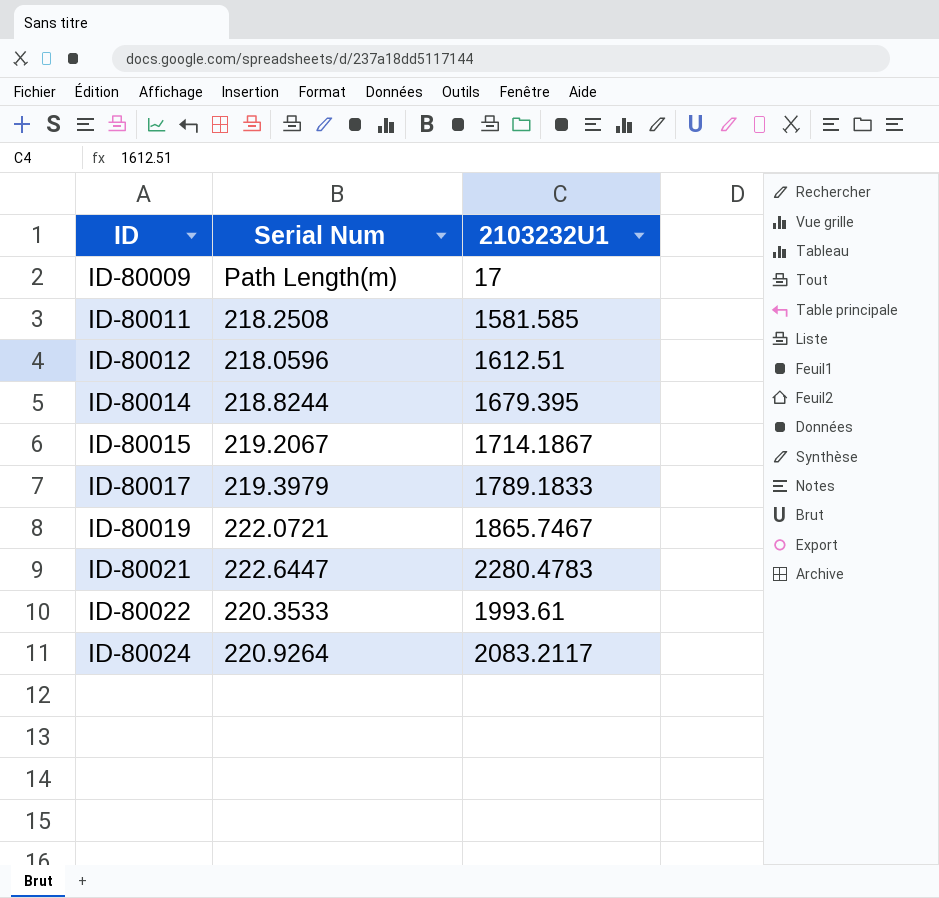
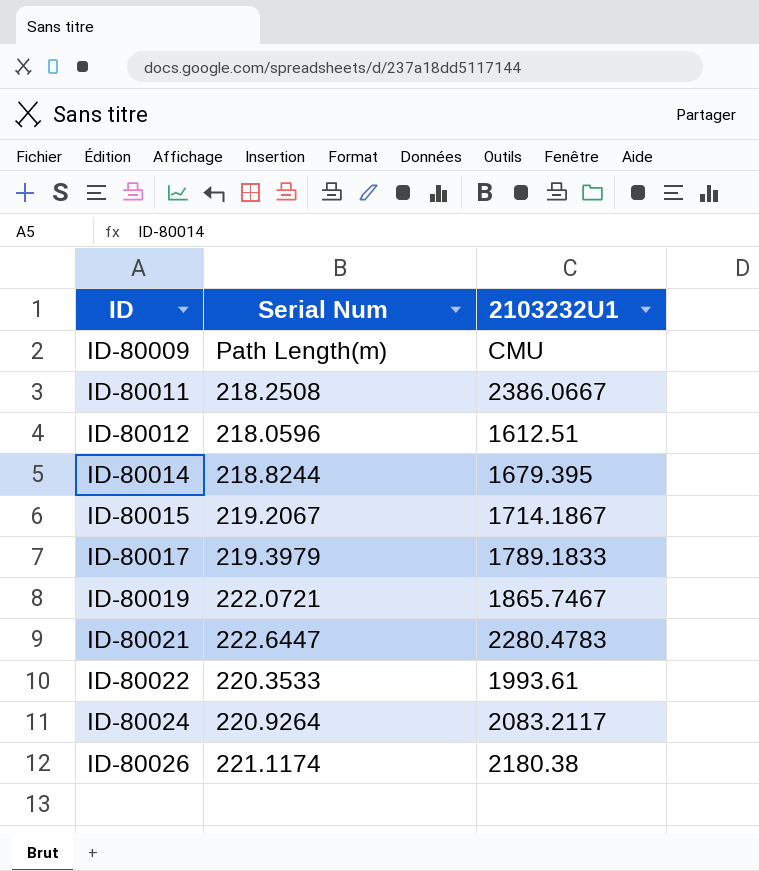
ID-80009 | 2103232U1: 17 -> CMU
ID-80011 | 2103232U1: 1581.585 -> 2386.0667
row ID-80026: none -> 221.1174 | 2180.38

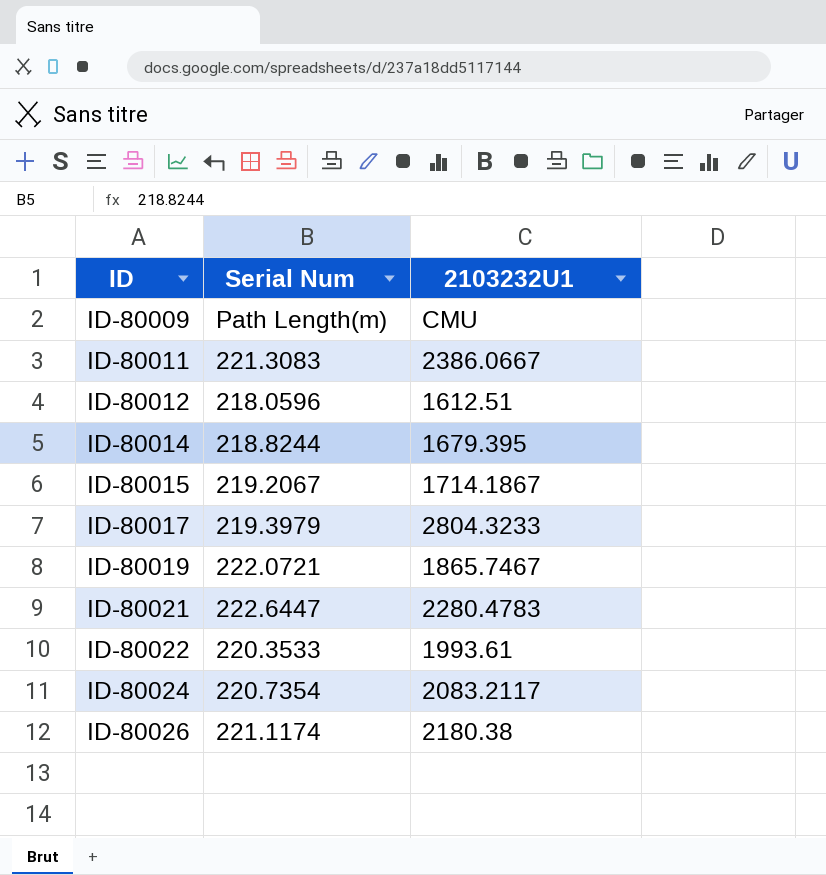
ID-80011 | Serial Num: 218.2508 -> 221.3083
ID-80017 | 2103232U1: 1789.1833 -> 2804.3233
ID-80024 | Serial Num: 220.9264 -> 220.7354

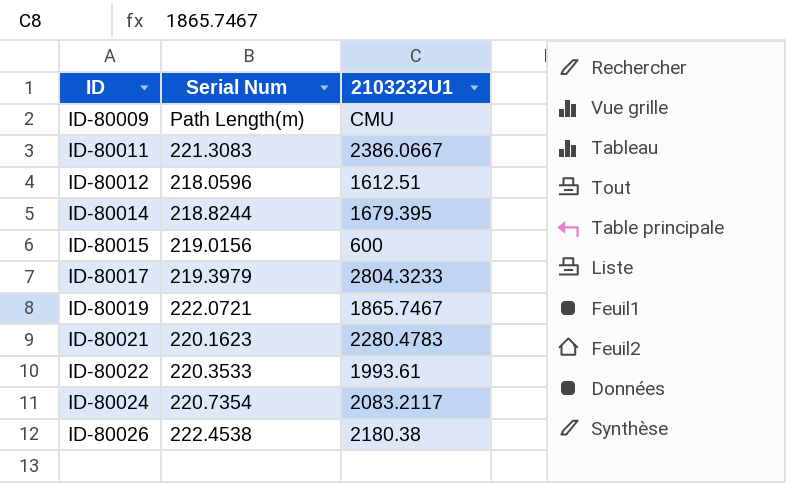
ID-80015 | Serial Num: 219.2067 -> 219.0156
ID-80015 | 2103232U1: 1714.1867 -> 600
ID-80021 | Serial Num: 222.6447 -> 220.1623
ID-80026 | Serial Num: 221.1174 -> 222.4538

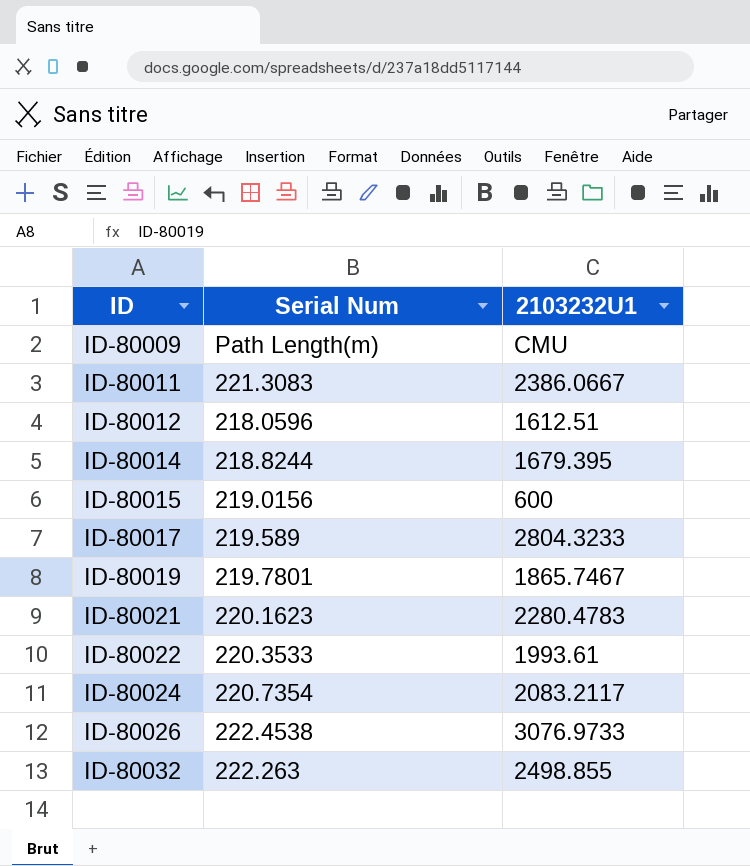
ID-80017 | Serial Num: 219.3979 -> 219.589
ID-80019 | Serial Num: 222.0721 -> 219.7801
ID-80026 | 2103232U1: 2180.38 -> 3076.9733
row ID-80032: none -> 222.263 | 2498.855

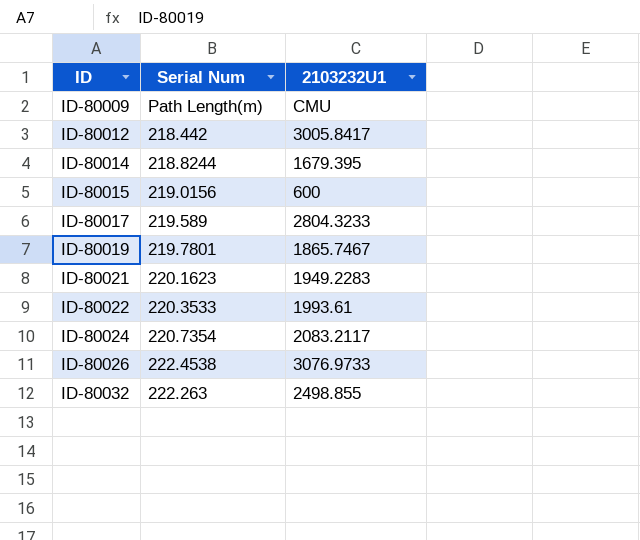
row ID-80011: 221.3083 | 2386.0667 -> none
ID-80012 | Serial Num: 218.0596 -> 218.442
ID-80012 | 2103232U1: 1612.51 -> 3005.8417
ID-80021 | 2103232U1: 2280.4783 -> 1949.2283

